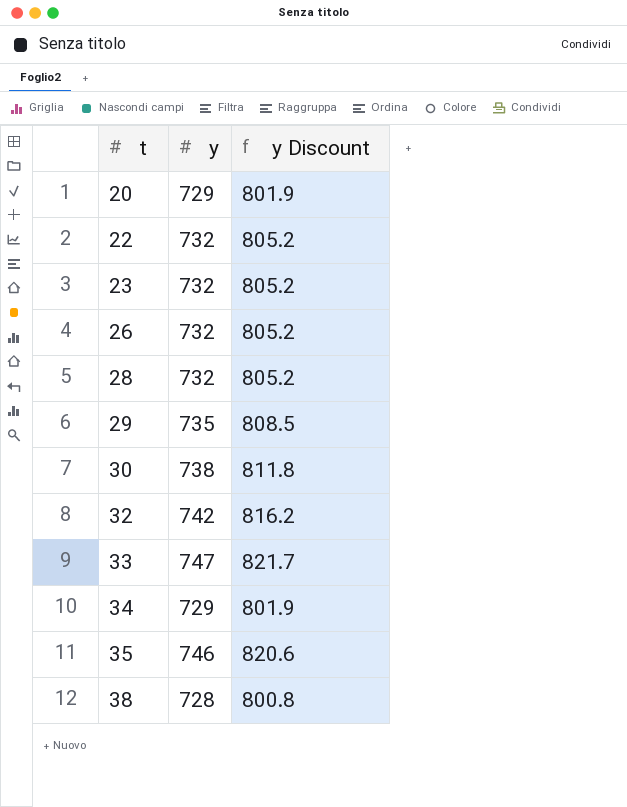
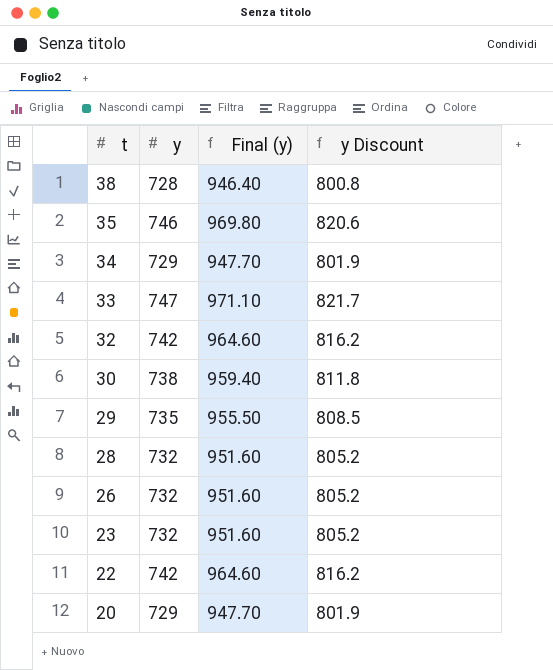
row order: t ascending -> t descending
column Final (y) | formula: none -> [y] * 1.3
22 | y: 732 -> 742
22 | y Discount: 805.2 -> 816.2

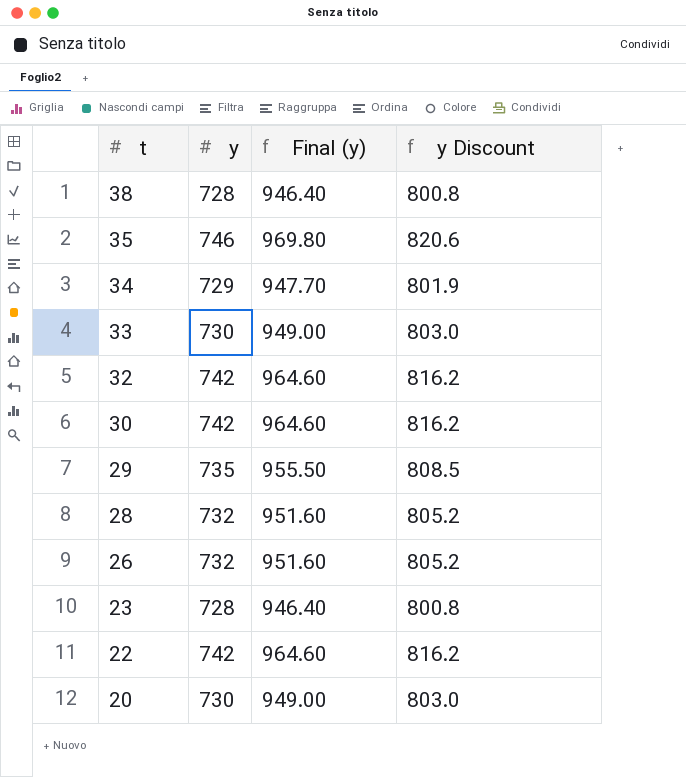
33 | y: 747 -> 730
33 | Final (y): 971.10 -> 949.00
33 | y Discount: 821.7 -> 803.0
30 | y: 738 -> 742
30 | Final (y): 959.40 -> 964.60
30 | y Discount: 811.8 -> 816.2
23 | y: 732 -> 728
23 | Final (y): 951.60 -> 946.40
23 | y Discount: 805.2 -> 800.8
20 | y: 729 -> 730
20 | Final (y): 947.70 -> 949.00
20 | y Discount: 801.9 -> 803.0

